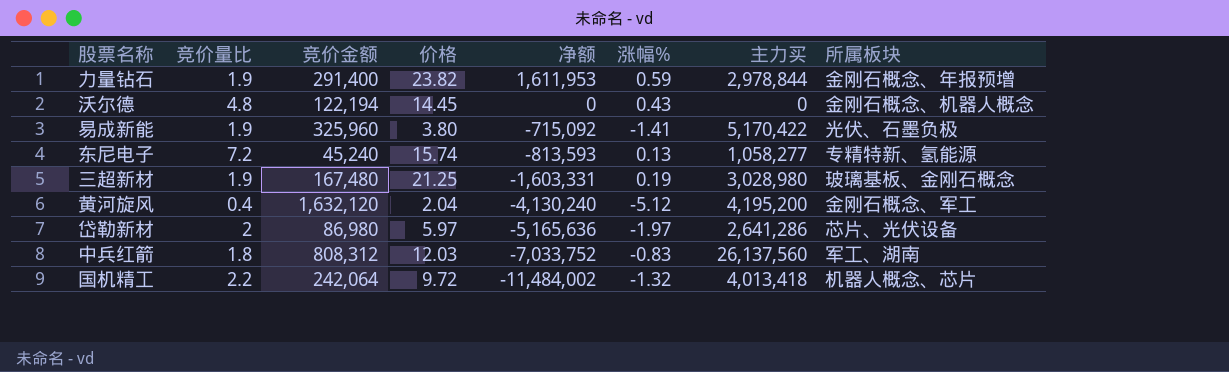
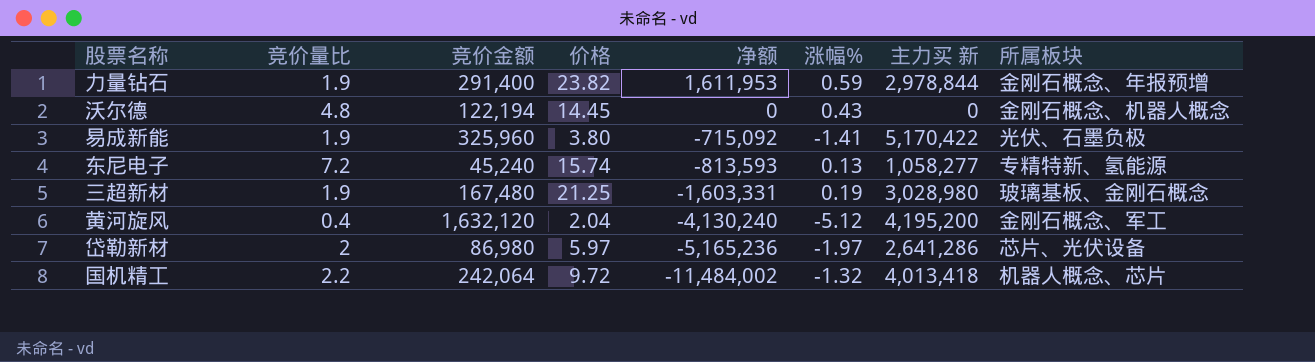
column name: 主力买 -> 主力买 新
row 中兵红箭: 1.8 | 808,312 | 12.03 | -7,033,752 | -0.83 | 26,137,560 | 军工、湖南 -> none
岱勒新材 | 净额: -5,165,636 -> -5,165,236

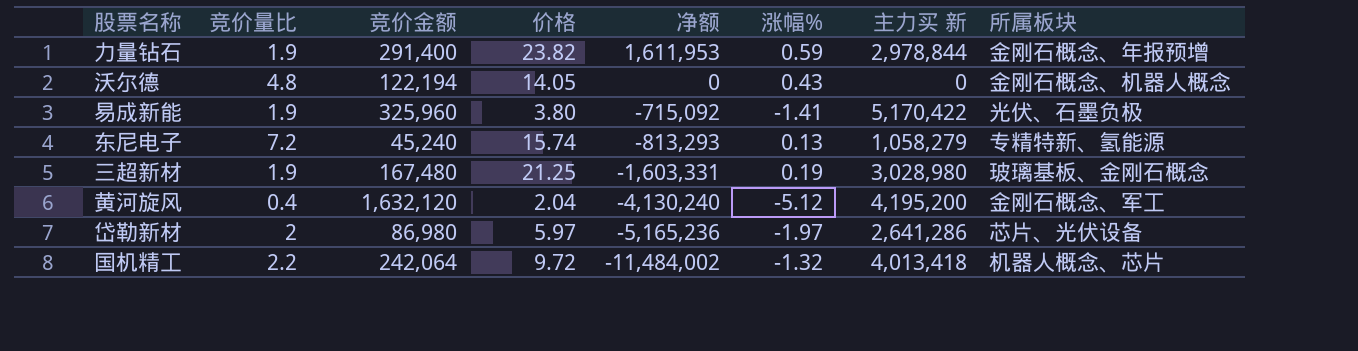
沃尔德 | 价格: 14.45 -> 14.05
东尼电子 | 净额: -813,593 -> -813,293
东尼电子 | 主力买 新: 1,058,277 -> 1,058,279

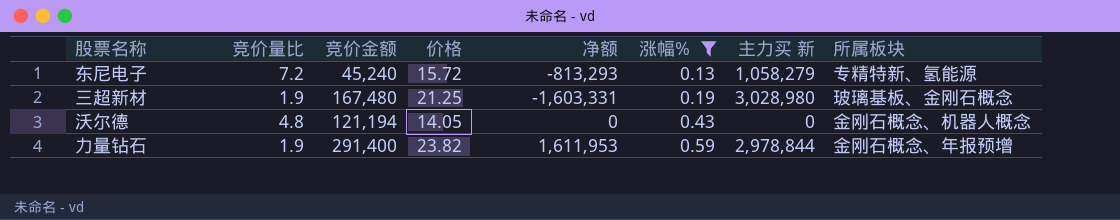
filter: none -> 涨幅% >= 0.13
row order: 净额 descending -> 涨幅% ascending
东尼电子 | 价格: 15.74 -> 15.72
沃尔德 | 竞价金额: 122,194 -> 121,194

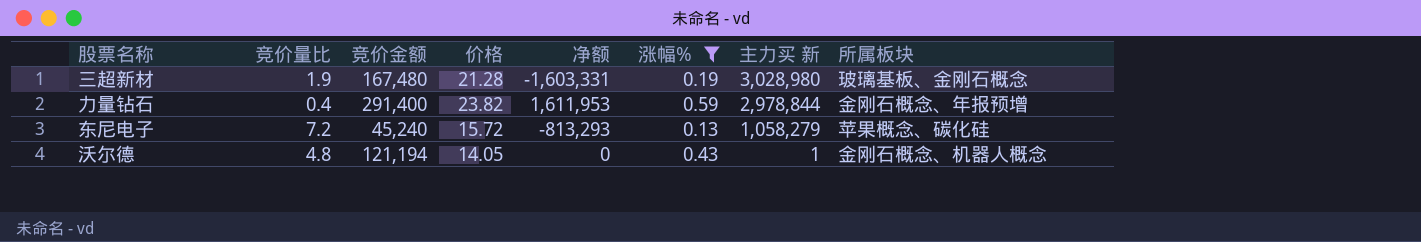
row order: 涨幅% ascending -> 主力买 新 descending
三超新材 | 价格: 21.25 -> 21.28
力量钻石 | 竞价量比: 1.9 -> 0.4
东尼电子 | 所属板块: 专精特新、氢能源 -> 苹果概念、碳化硅
沃尔德 | 主力买 新: 0 -> 1

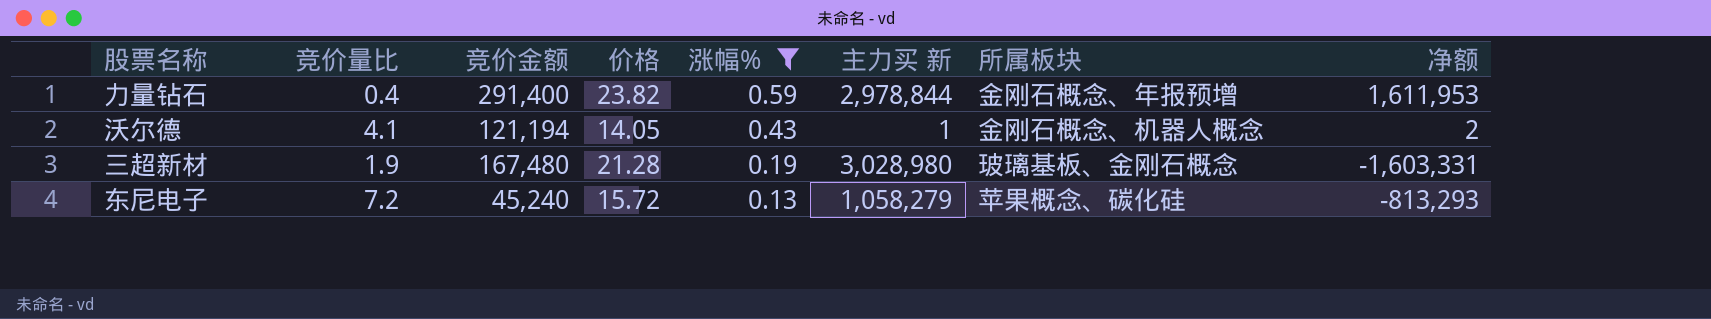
row order: 主力买 新 descending -> 涨幅% descending
column 净额 | position: 5 -> 8
沃尔德 | 竞价量比: 4.8 -> 4.1
沃尔德 | 净额: 0 -> 2

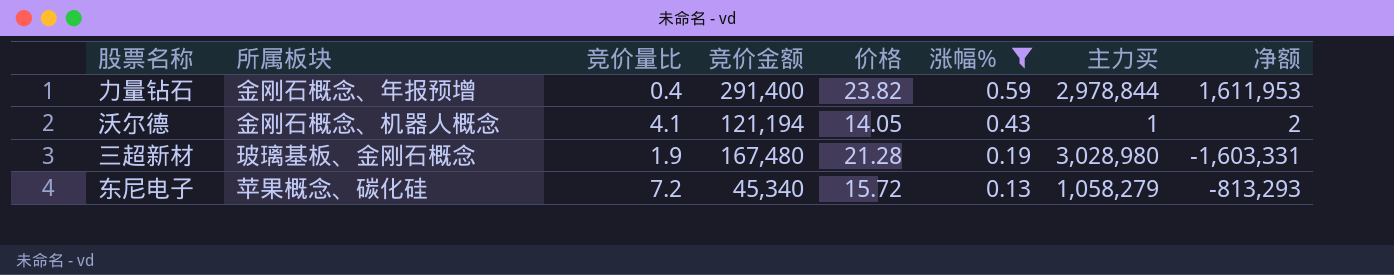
column 所属板块 | position: 7 -> 2
column name: 主力买 新 -> 主力买
东尼电子 | 竞价金额: 45,240 -> 45,340

